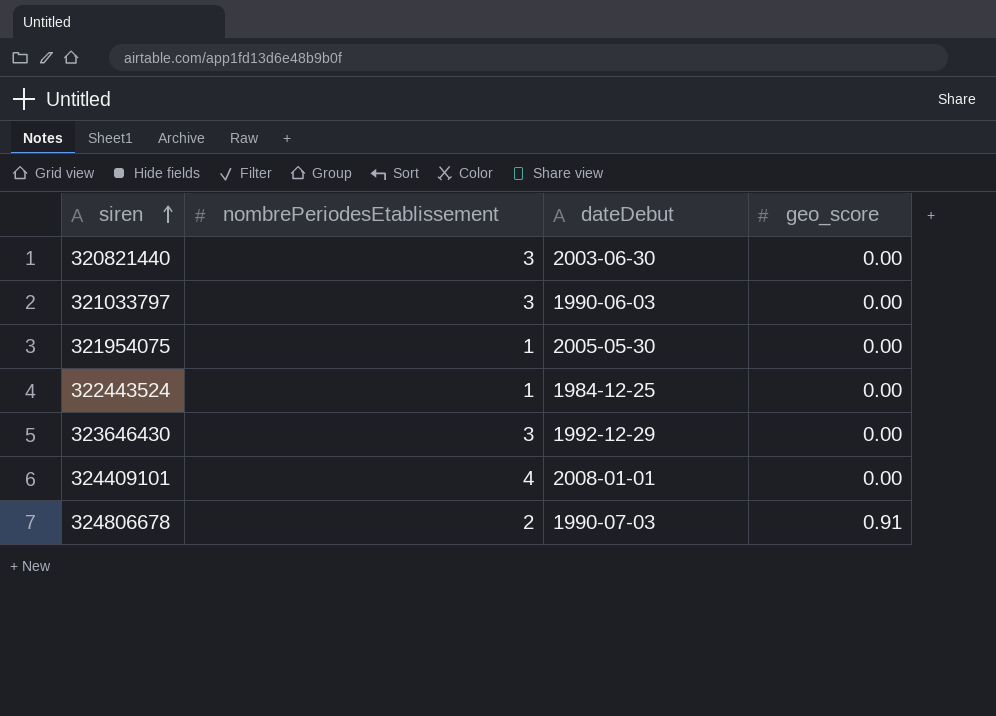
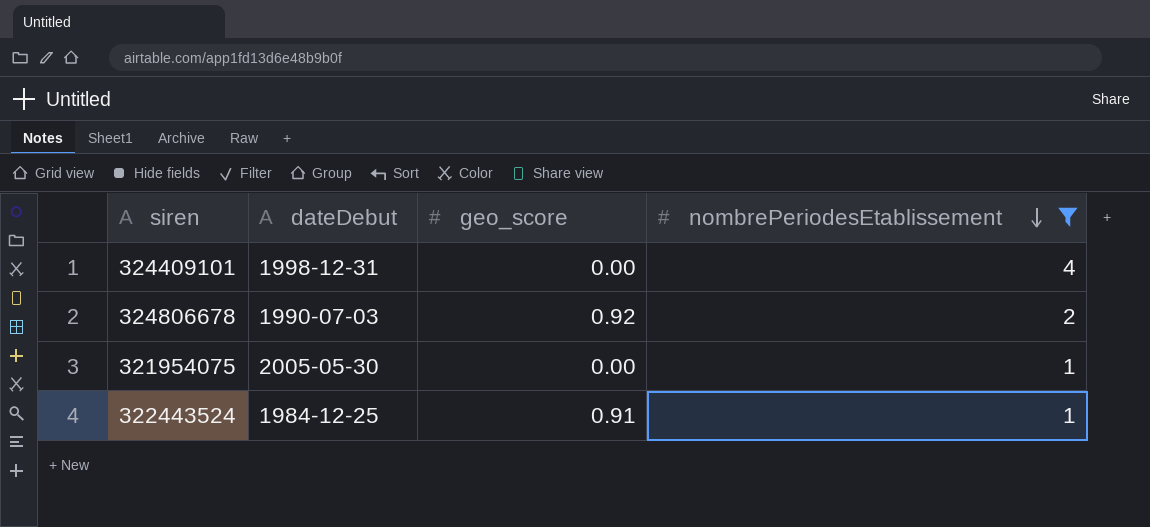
filter: none -> nombrePeriodesEtablissement != 3
row order: siren ascending -> nombrePeriodesEtablissement descending
column nombrePeriodesEtablissement | position: 2 -> 4
324409101 | dateDebut: 2008-01-01 -> 1998-12-31
324806678 | geo_score: 0.91 -> 0.92
322443524 | geo_score: 0.00 -> 0.91

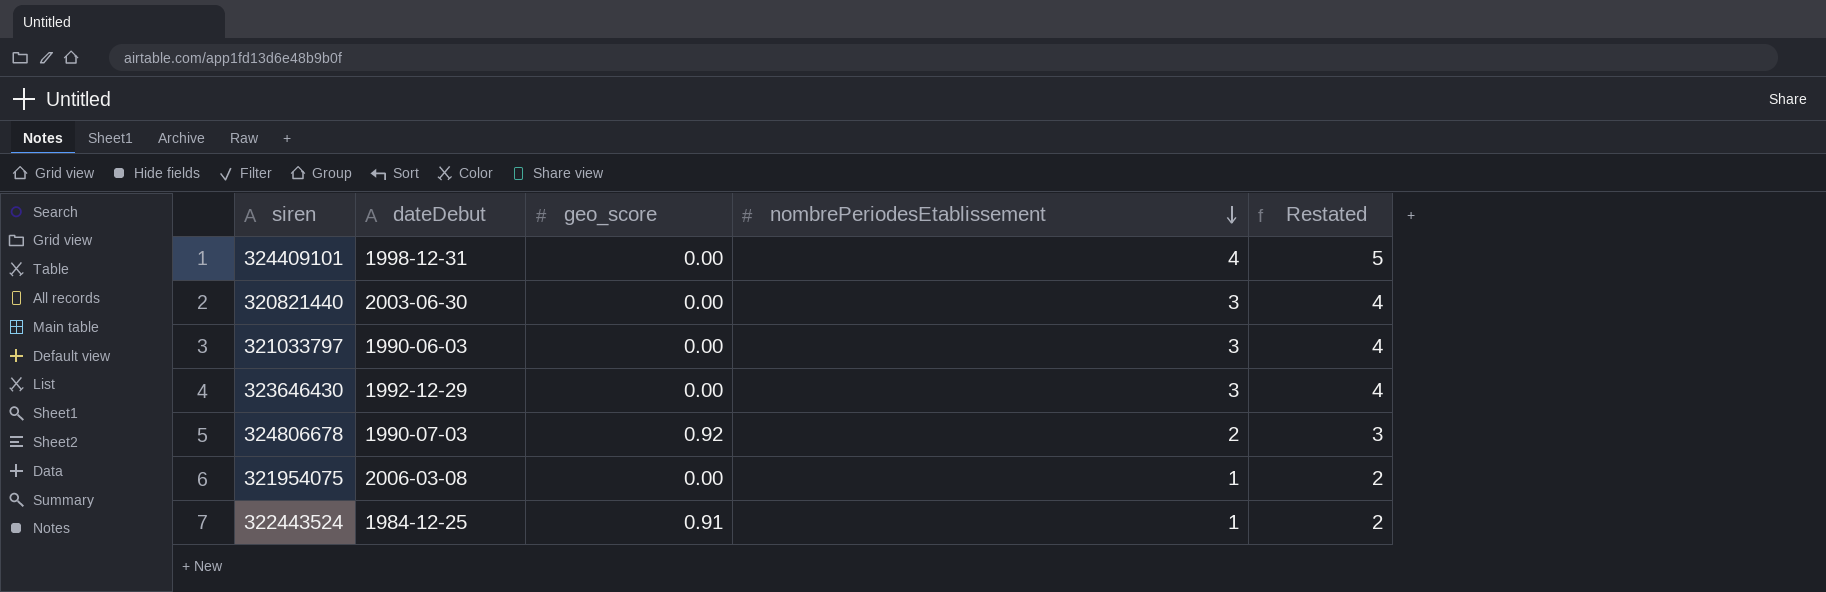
filter: nombrePeriodesEtablissement != 3 -> none
column Restated | formula: none -> [nombrePeriodesEtablissement] + 1
321954075 | dateDebut: 2005-05-30 -> 2006-03-08

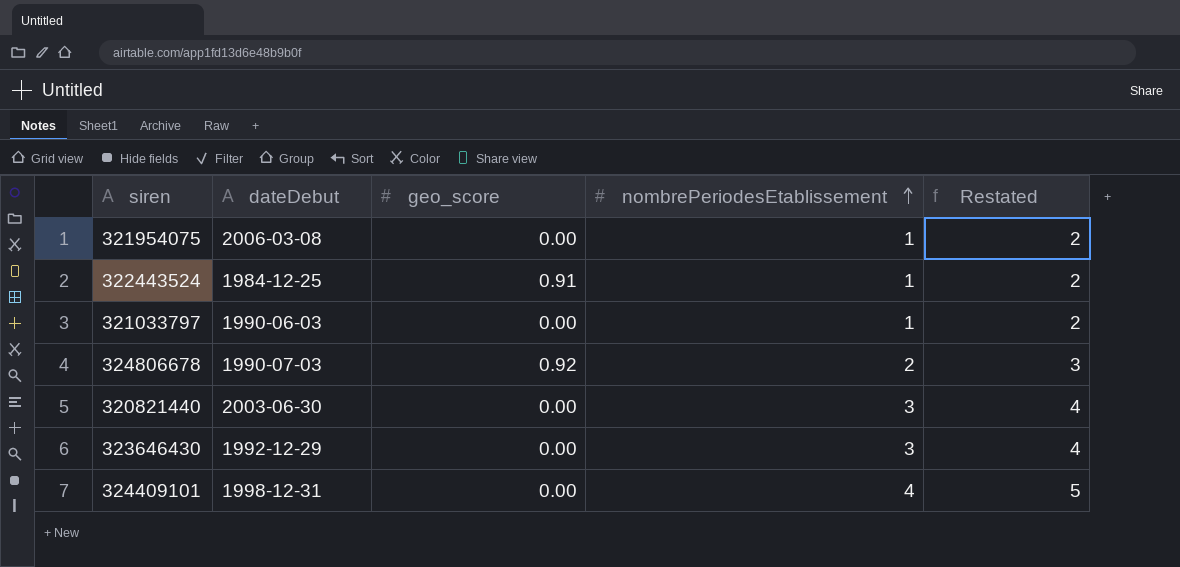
row order: nombrePeriodesEtablissement descending -> nombrePeriodesEtablissement ascending
321033797 | nombrePeriodesEtablissement: 3 -> 1
321033797 | Restated: 4 -> 2

